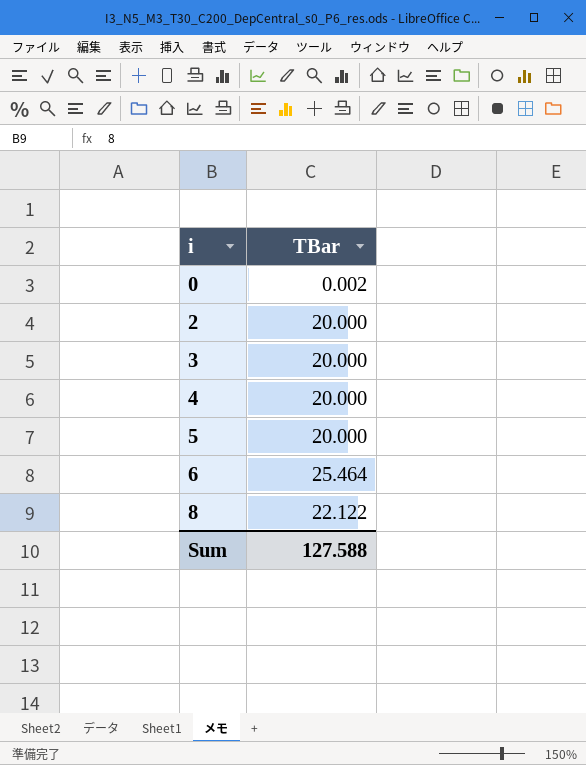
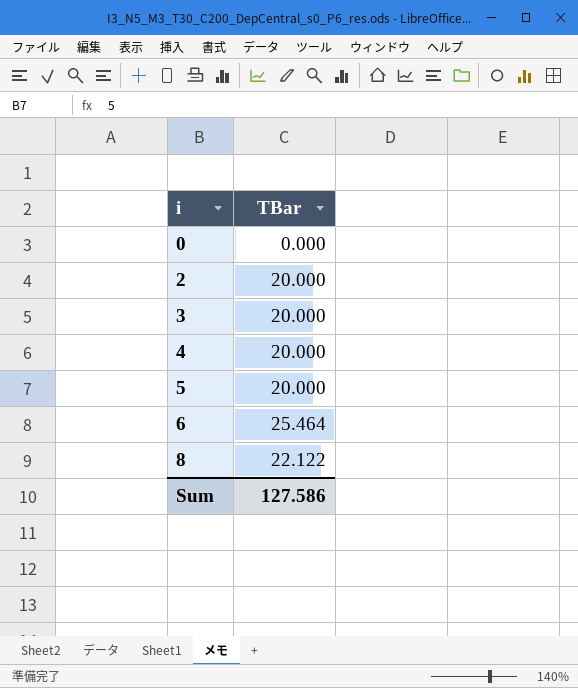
0 | TBar: 0.002 -> 0.000
Sum | TBar: 127.588 -> 127.586

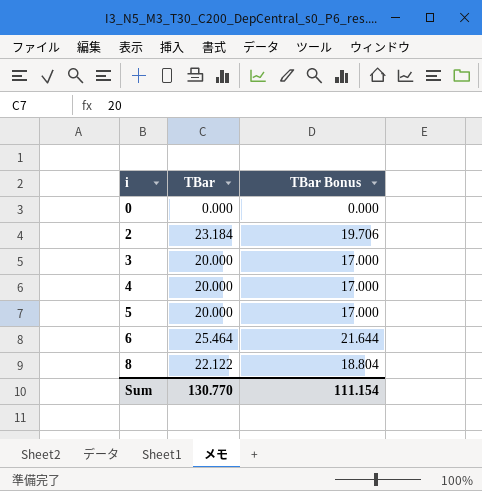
column TBar Bonus | formula: none -> [TBar] * 0.85
2 | TBar: 20.000 -> 23.184
Sum | TBar: 127.586 -> 130.770

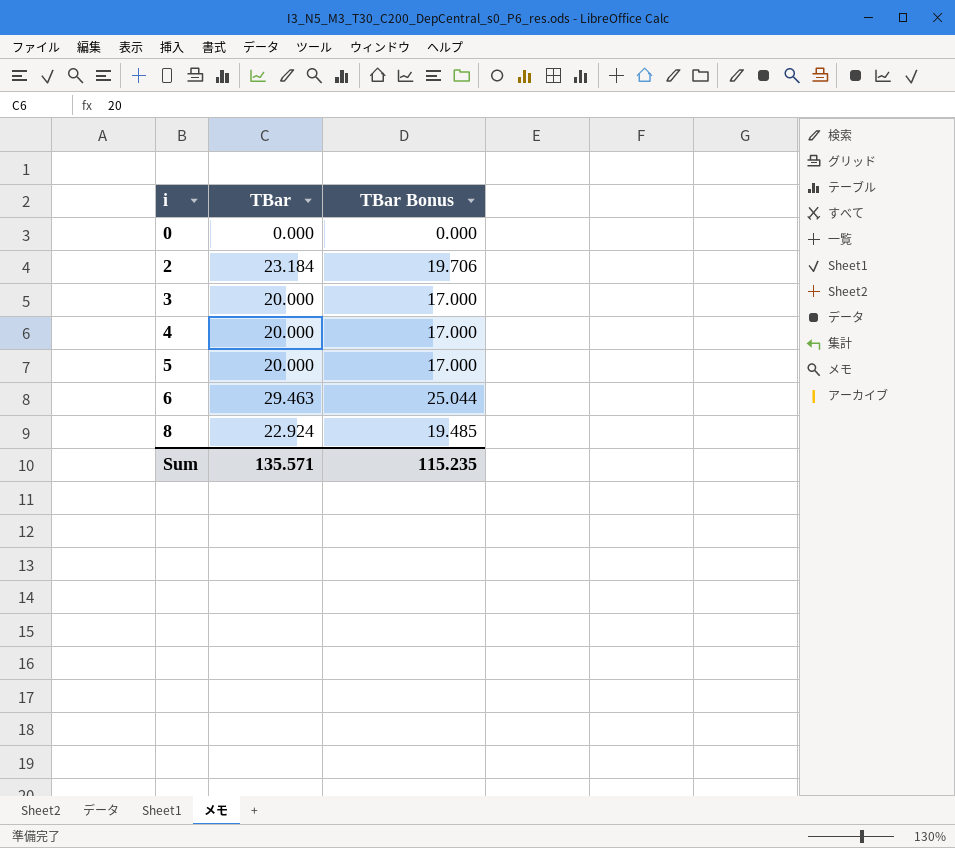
6 | TBar: 25.464 -> 29.463
6 | TBar Bonus: 21.644 -> 25.044
8 | TBar: 22.122 -> 22.924
8 | TBar Bonus: 18.804 -> 19.485
Sum | TBar: 130.770 -> 135.571
Sum | TBar Bonus: 111.154 -> 115.235

